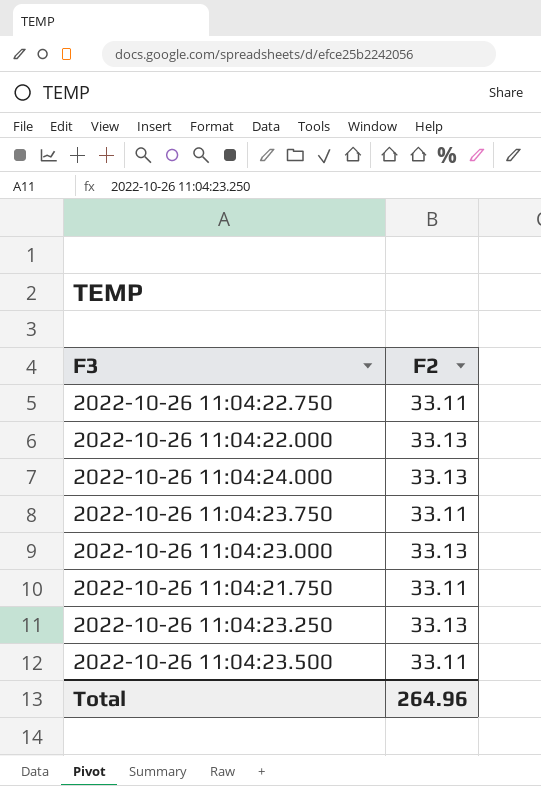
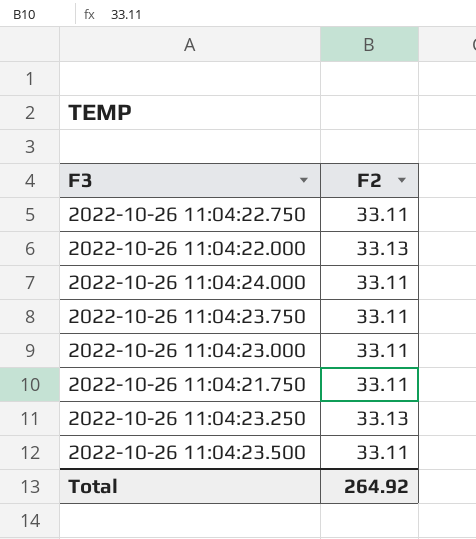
2022-10-26 11:04:24.000 | F2: 33.13 -> 33.11
2022-10-26 11:04:23.000 | F2: 33.13 -> 33.11
Total | F2: 264.96 -> 264.92

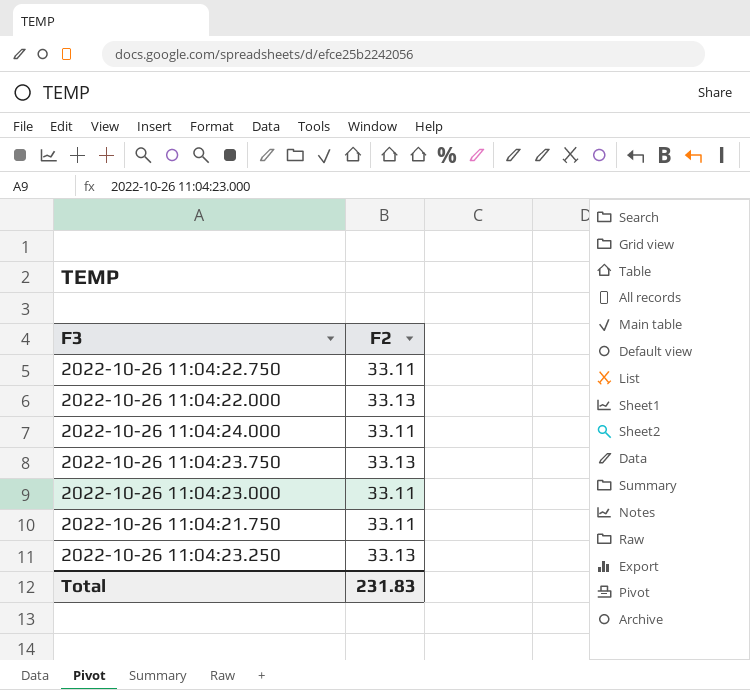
row 2022-10-26 11:04:23.500: 33.11 -> none
2022-10-26 11:04:23.750 | F2: 33.11 -> 33.13
Total | F2: 264.92 -> 231.83

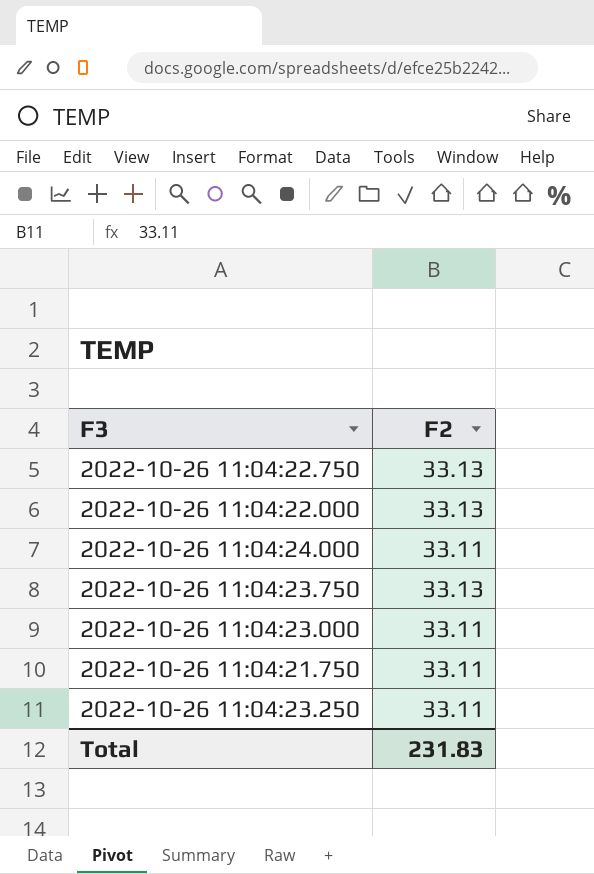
2022-10-26 11:04:22.750 | F2: 33.11 -> 33.13
2022-10-26 11:04:23.250 | F2: 33.13 -> 33.11

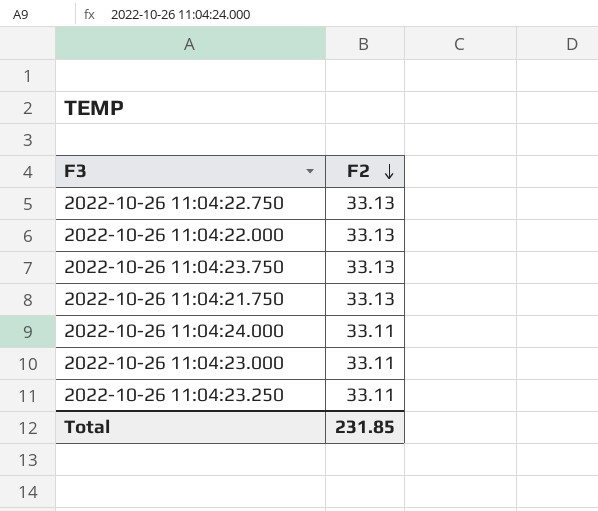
row order: none -> F2 descending
2022-10-26 11:04:21.750 | F2: 33.11 -> 33.13
Total | F2: 231.83 -> 231.85

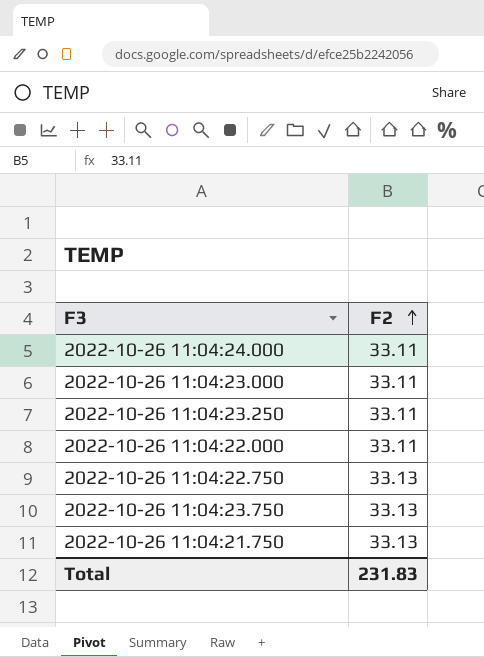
row order: F2 descending -> F2 ascending
2022-10-26 11:04:22.000 | F2: 33.13 -> 33.11
Total | F2: 231.85 -> 231.83

